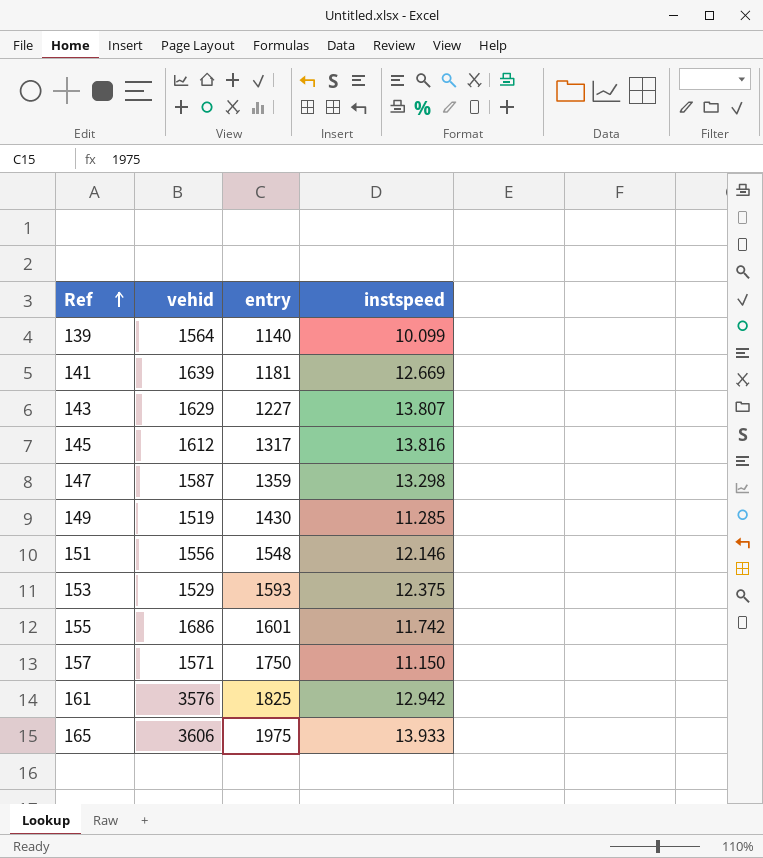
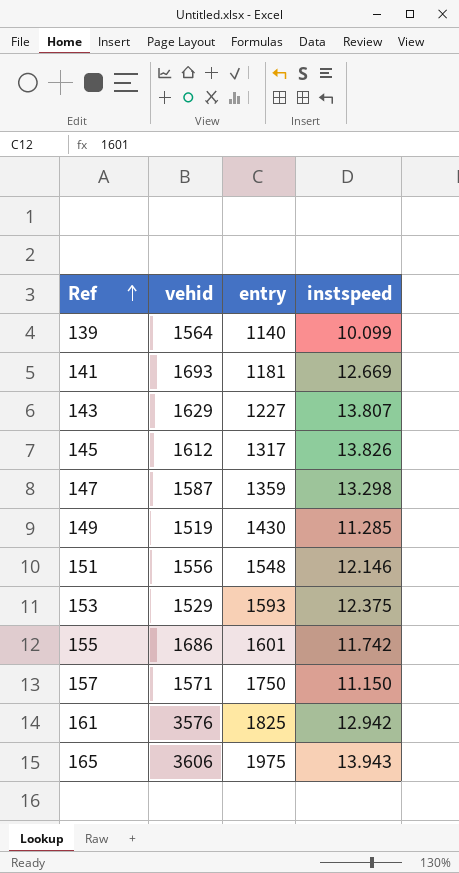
141 | vehid: 1639 -> 1693
145 | instspeed: 13.816 -> 13.826
165 | instspeed: 13.933 -> 13.943

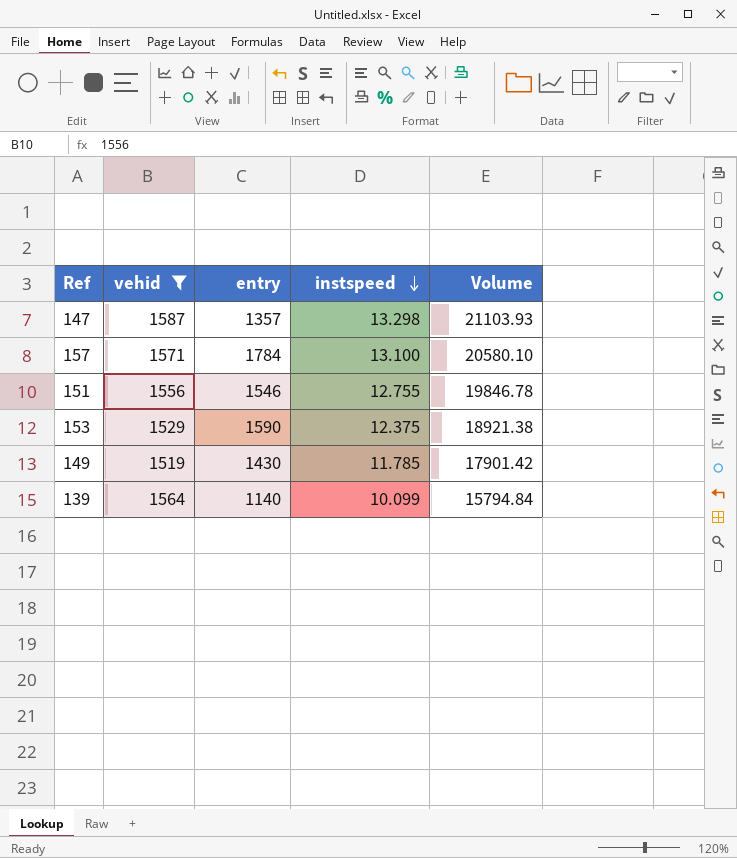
filter: none -> vehid <= 1587
row order: Ref ascending -> instspeed descending
column Volume | formula: none -> [vehid] * [instspeed]
147 | entry: 1359 -> 1357
157 | entry: 1750 -> 1784
157 | instspeed: 11.150 -> 13.100
151 | entry: 1548 -> 1546
151 | instspeed: 12.146 -> 12.755
153 | entry: 1593 -> 1590
149 | instspeed: 11.285 -> 11.785

